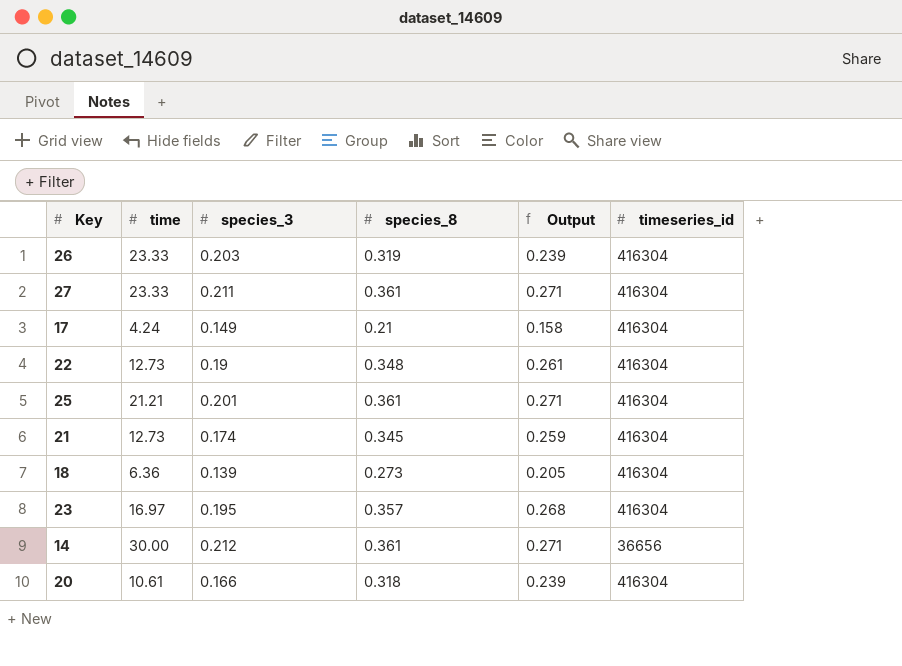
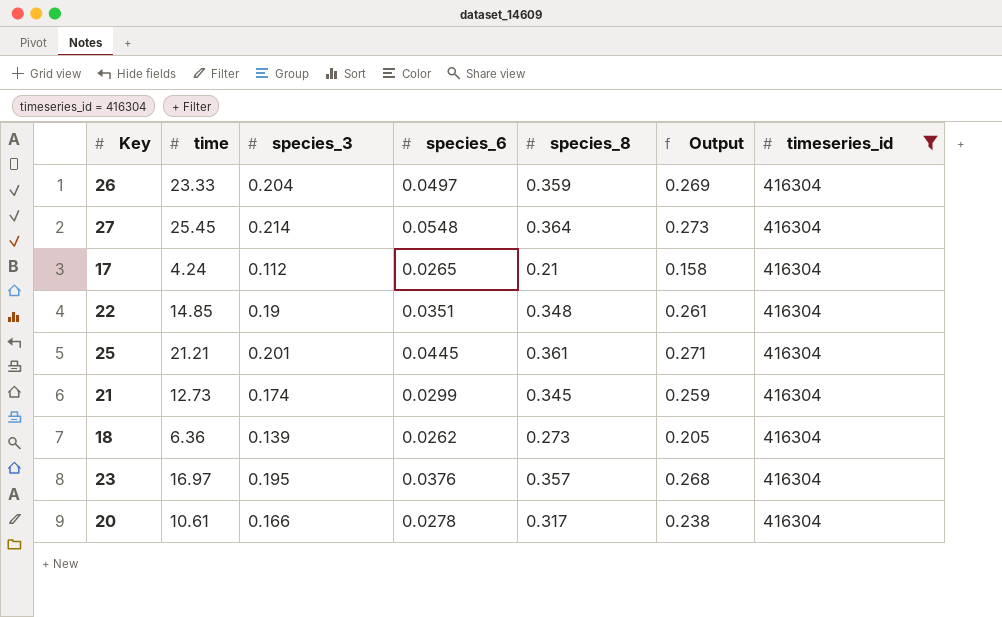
filter: none -> timeseries_id = 416304
column species_6 | position: none -> 4
26 | species_3: 0.203 -> 0.204
26 | species_8: 0.319 -> 0.359
26 | Output: 0.239 -> 0.269
27 | time: 23.33 -> 25.45
27 | species_3: 0.211 -> 0.214
27 | species_8: 0.361 -> 0.364
27 | Output: 0.271 -> 0.273
17 | species_3: 0.149 -> 0.112
22 | time: 12.73 -> 14.85
20 | species_8: 0.318 -> 0.317
20 | Output: 0.239 -> 0.238

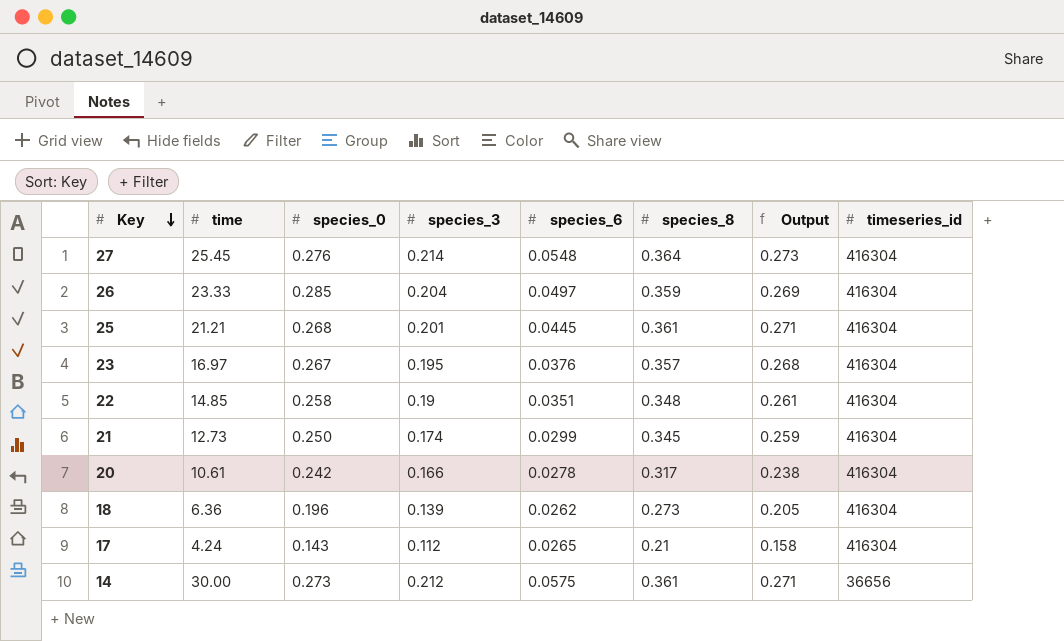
filter: timeseries_id = 416304 -> none
row order: none -> Key descending
column species_0 | position: none -> 3

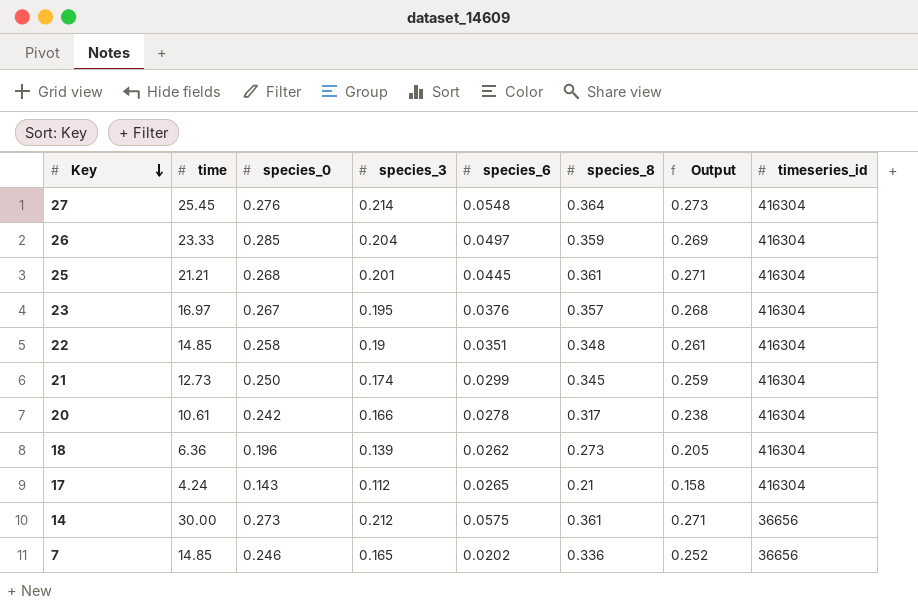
row 7: none -> 14.85 | 0.246 | 0.165 | 0.0202 | 0.336 | 0.252 | 36656

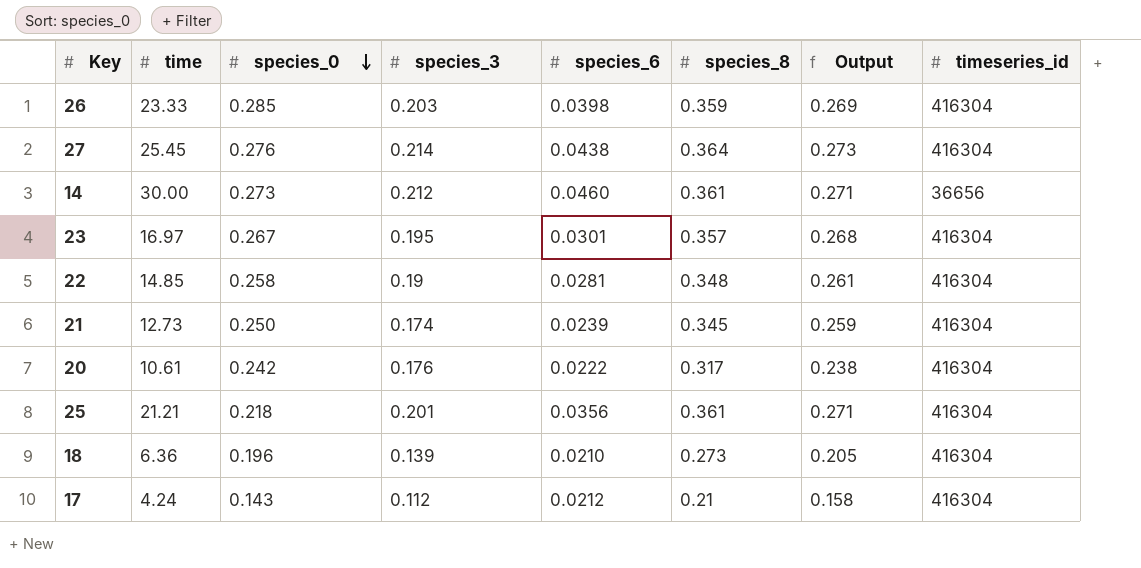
row order: Key descending -> species_0 descending
row 7: 14.85 | 0.246 | 0.165 | 0.0202 | 0.336 | 0.252 | 36656 -> none
26 | species_3: 0.204 -> 0.203
26 | species_6: 0.0497 -> 0.0398
27 | species_6: 0.0548 -> 0.0438
14 | species_6: 0.0575 -> 0.0460
23 | species_6: 0.0376 -> 0.0301
22 | species_6: 0.0351 -> 0.0281
21 | species_6: 0.0299 -> 0.0239
20 | species_3: 0.166 -> 0.176
20 | species_6: 0.0278 -> 0.0222
25 | species_0: 0.268 -> 0.218
25 | species_6: 0.0445 -> 0.0356
18 | species_6: 0.0262 -> 0.0210
17 | species_6: 0.0265 -> 0.0212

